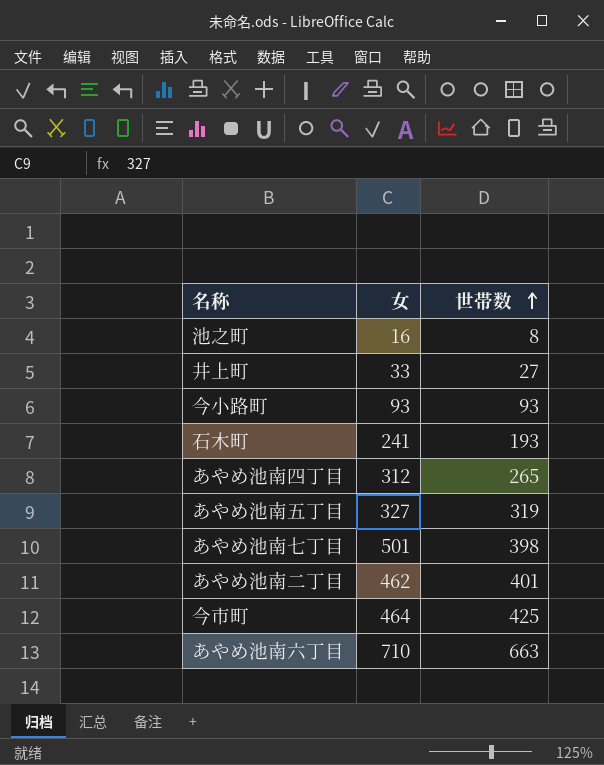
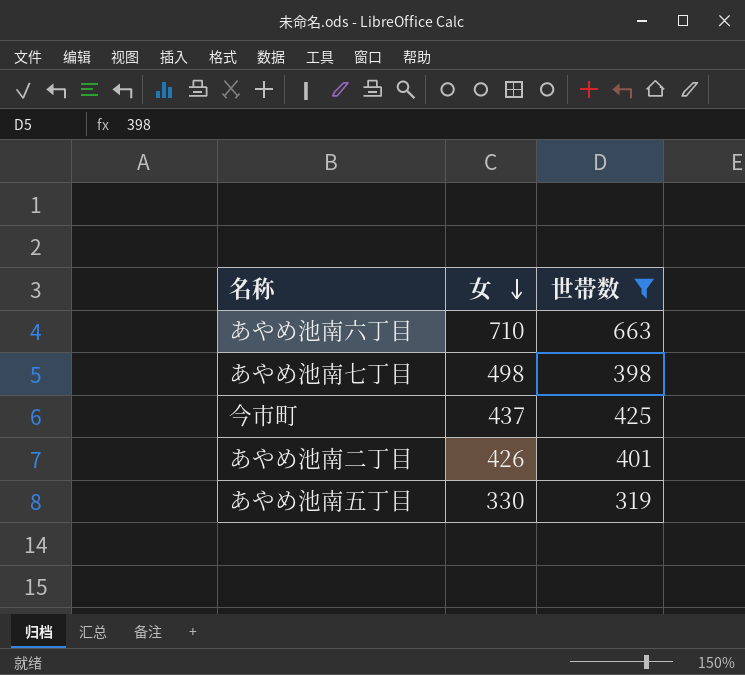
filter: none -> 世帯数 >= 319
row order: 世帯数 ascending -> 女 descending
あやめ池南七丁目 | 女: 501 -> 498
今市町 | 女: 464 -> 437
あやめ池南二丁目 | 女: 462 -> 426
あやめ池南五丁目 | 女: 327 -> 330

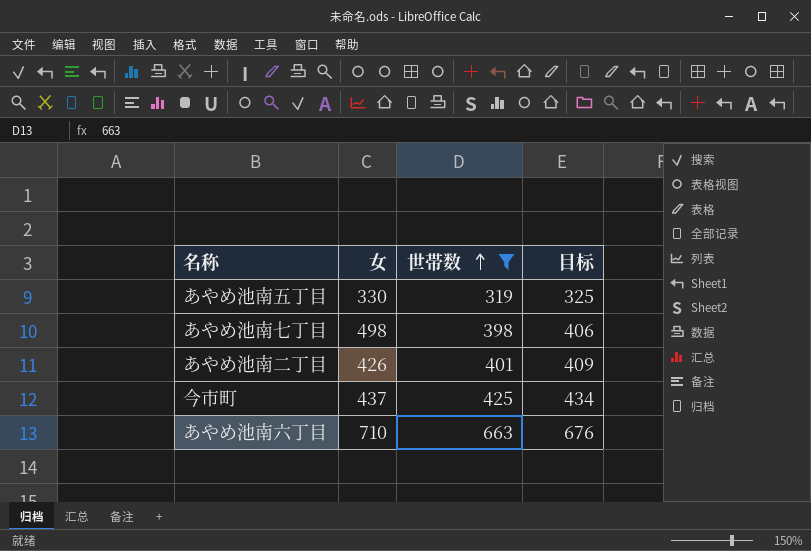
row order: 女 descending -> 世帯数 ascending
column 目标 | formula: none -> [世帯数] * 1.02

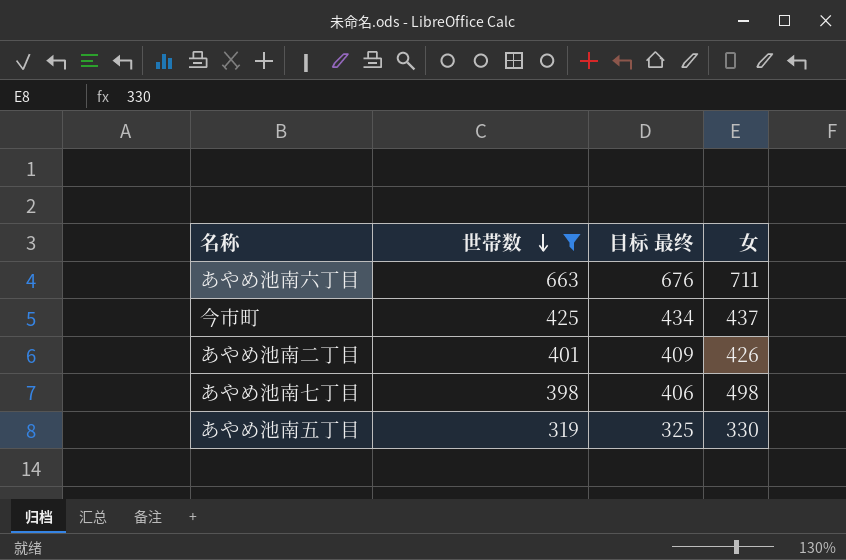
row order: 世帯数 ascending -> 世帯数 descending
column name: 目标 -> 目标 最终
column 女 | position: 2 -> 4
あやめ池南六丁目 | 女: 710 -> 711

